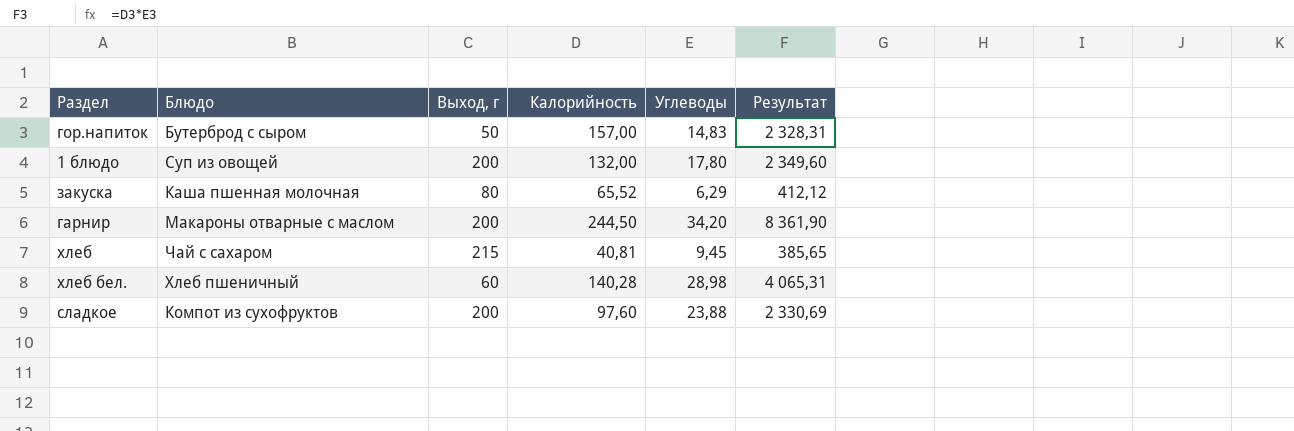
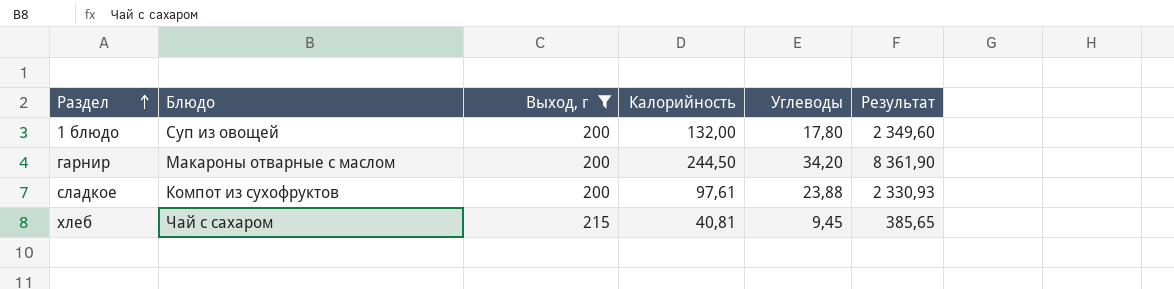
filter: none -> Выход, г >= 200
row order: none -> Раздел ascending
сладкое | Калорийность: 97,60 -> 97,61
сладкое | Результат: 2 330,69 -> 2 330,93

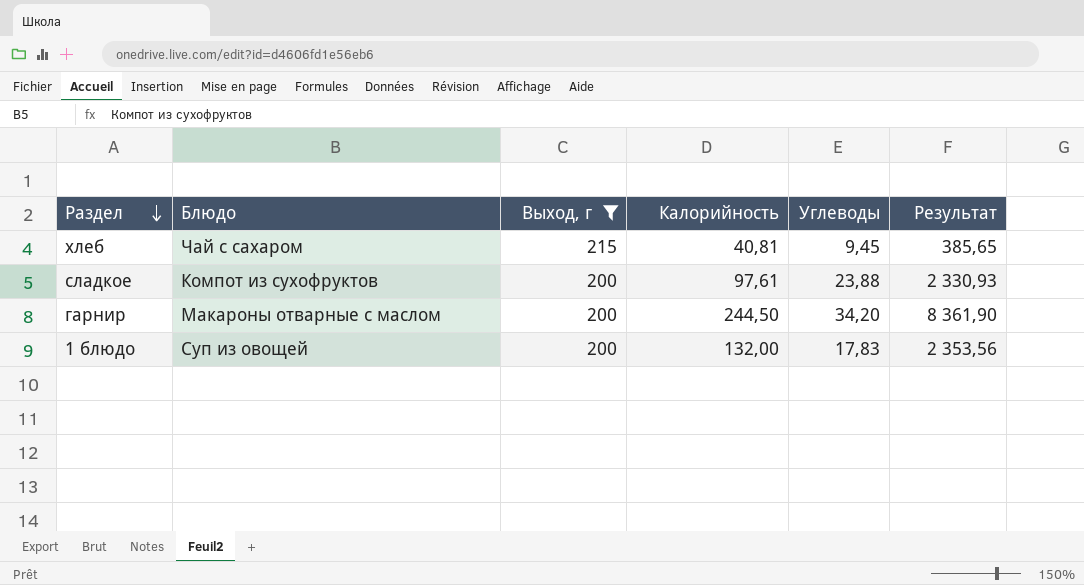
row order: Раздел ascending -> Раздел descending
1 блюдо | Углеводы: 17,80 -> 17,83
1 блюдо | Результат: 2 349,60 -> 2 353,56

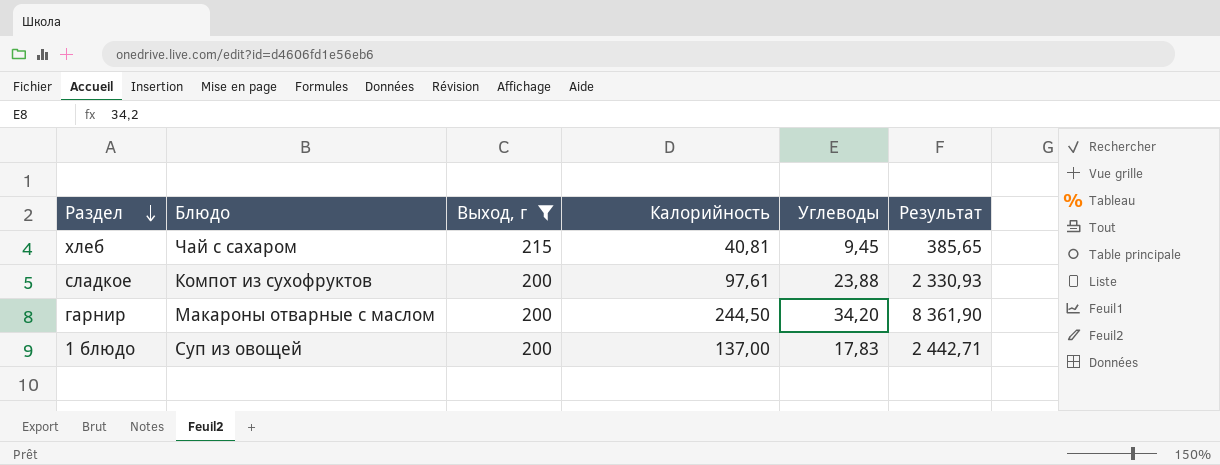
1 блюдо | Калорийность: 132,00 -> 137,00
1 блюдо | Результат: 2 353,56 -> 2 442,71

